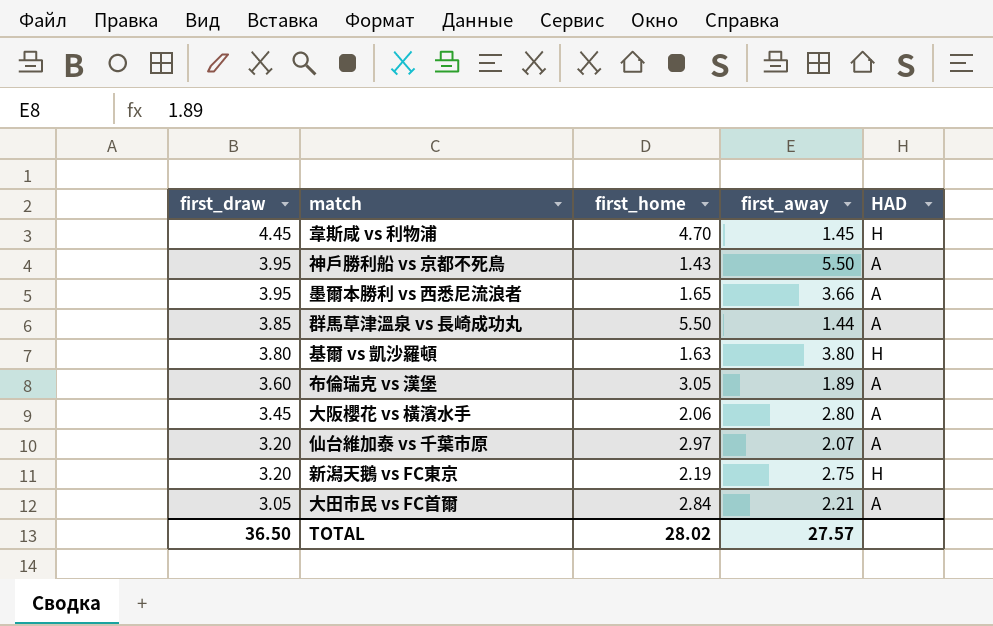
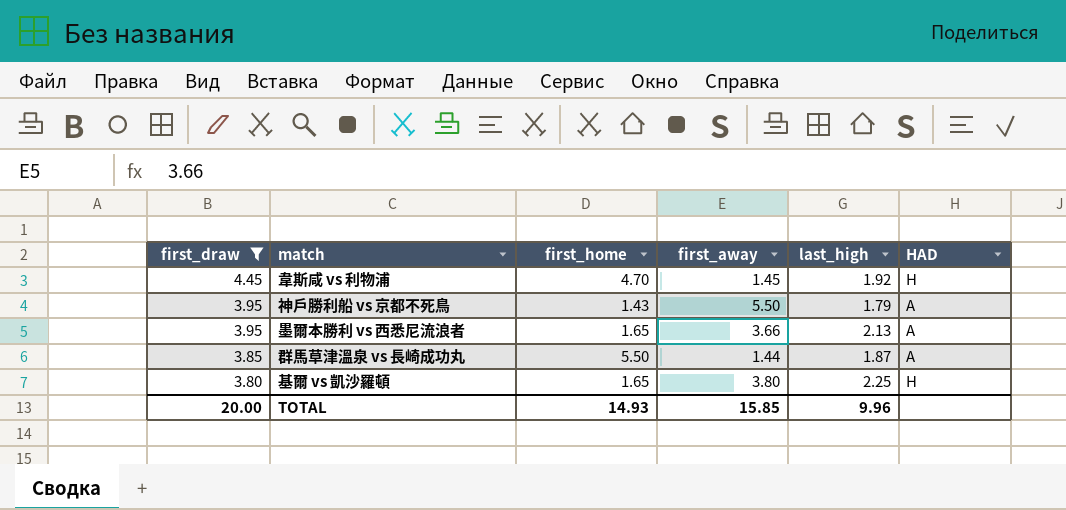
filter: none -> first_draw >= 3.80
column last_high | position: none -> 5
基爾 vs 凱沙羅頓 | first_home: 1.63 -> 1.65
TOTAL | first_draw: 36.50 -> 20.00
TOTAL | first_home: 28.02 -> 14.93
TOTAL | first_away: 27.57 -> 15.85

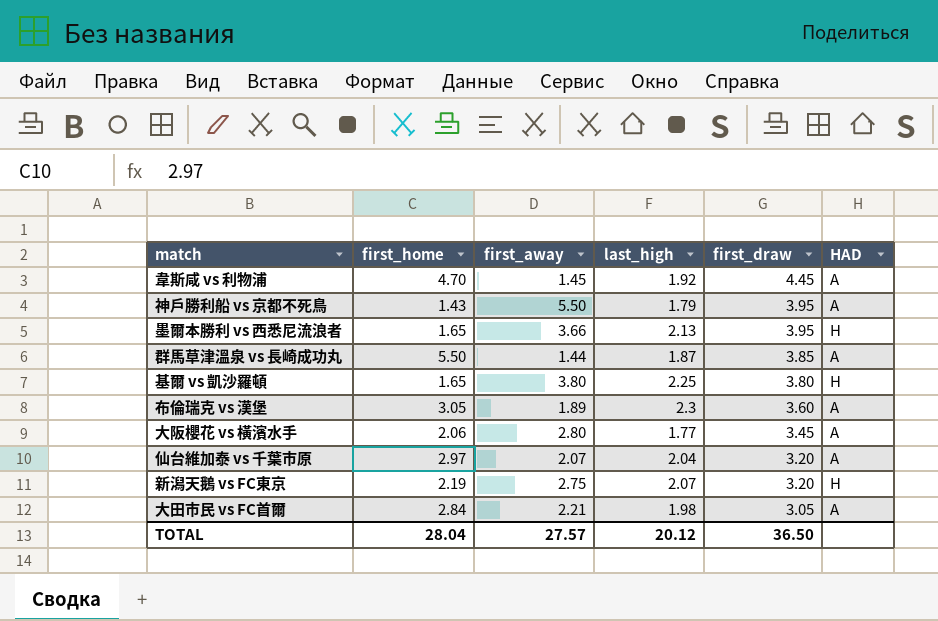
filter: first_draw >= 3.80 -> none
column first_draw | position: 1 -> 5
韋斯咸 vs 利物浦 | HAD: H -> A
墨爾本勝利 vs 西悉尼流浪者 | HAD: A -> H
TOTAL | first_home: 14.93 -> 28.04
TOTAL | first_away: 15.85 -> 27.57
TOTAL | last_high: 9.96 -> 20.12
TOTAL | first_draw: 20.00 -> 36.50

